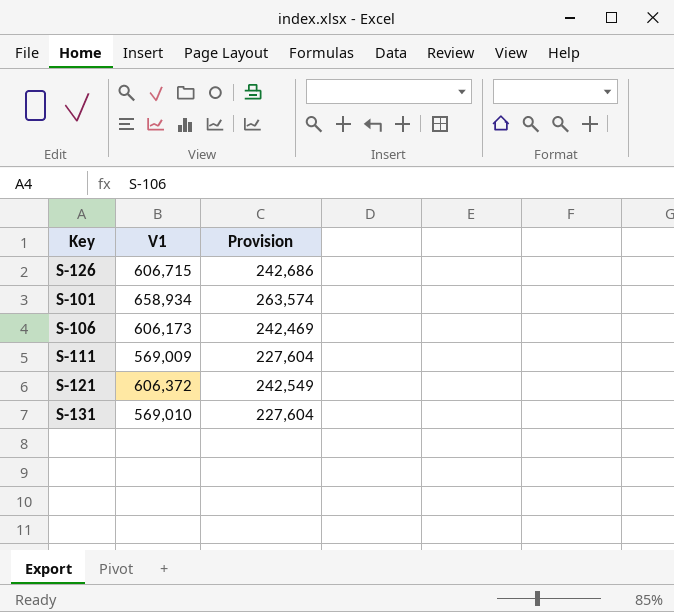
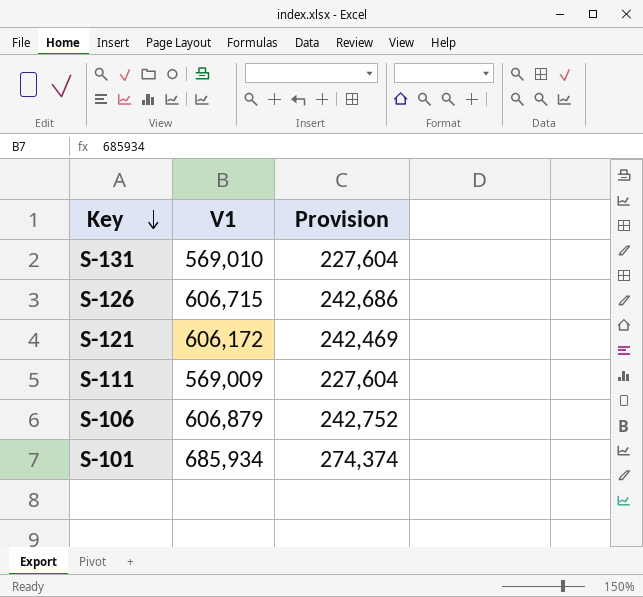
row order: none -> Key descending
S-121 | V1: 606,372 -> 606,172
S-121 | Provision: 242,549 -> 242,469
S-106 | V1: 606,173 -> 606,879
S-106 | Provision: 242,469 -> 242,752
S-101 | V1: 658,934 -> 685,934
S-101 | Provision: 263,574 -> 274,374

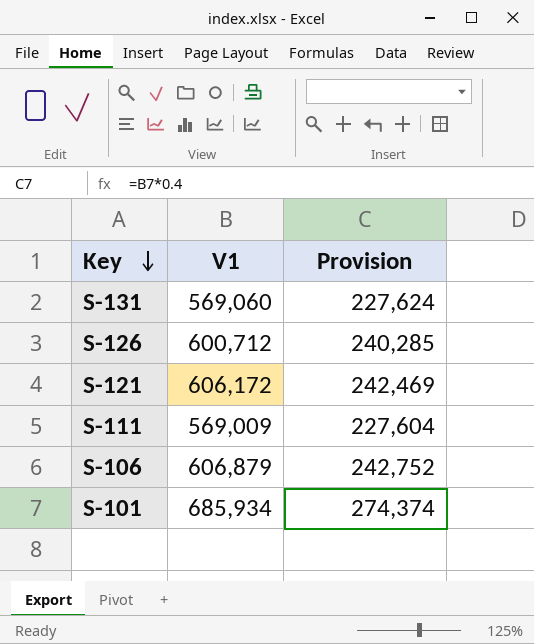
S-131 | V1: 569,010 -> 569,060
S-131 | Provision: 227,604 -> 227,624
S-126 | V1: 606,715 -> 600,712
S-126 | Provision: 242,686 -> 240,285

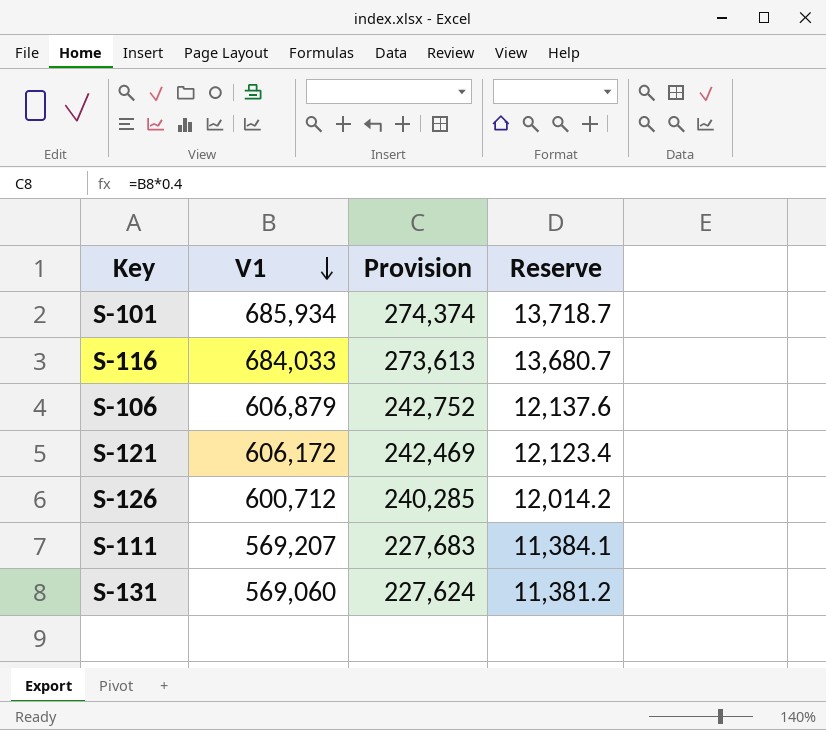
row order: Key descending -> V1 descending
column Reserve | formula: none -> [V1] * 0.02
row S-116: none -> 684,033 | 273,613 | 13,680.7
S-111 | V1: 569,009 -> 569,207
S-111 | Provision: 227,604 -> 227,683

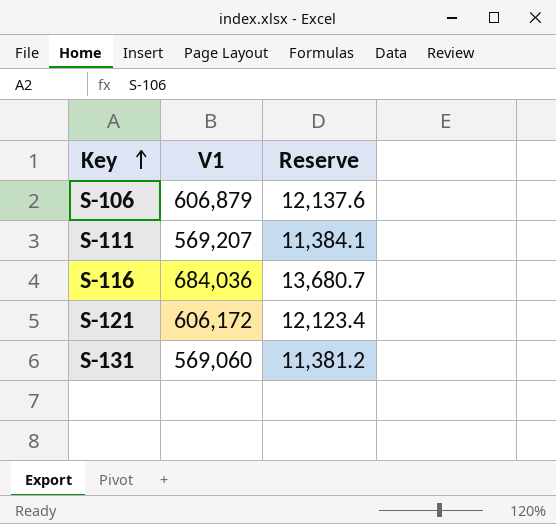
row order: V1 descending -> Key ascending
column Provision | formula: [V1] * 0.4 -> none
row S-101: 685,934 | 274,374 | 13,718.7 -> none
row S-126: 600,712 | 240,285 | 12,014.2 -> none
S-116 | V1: 684,033 -> 684,036

